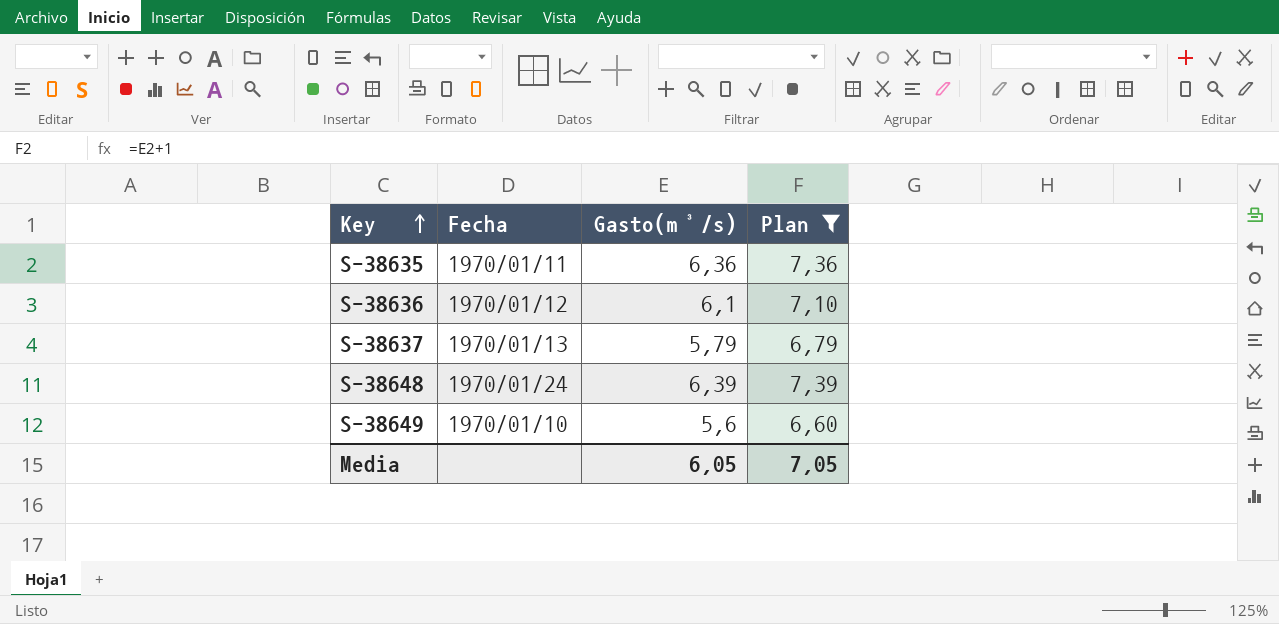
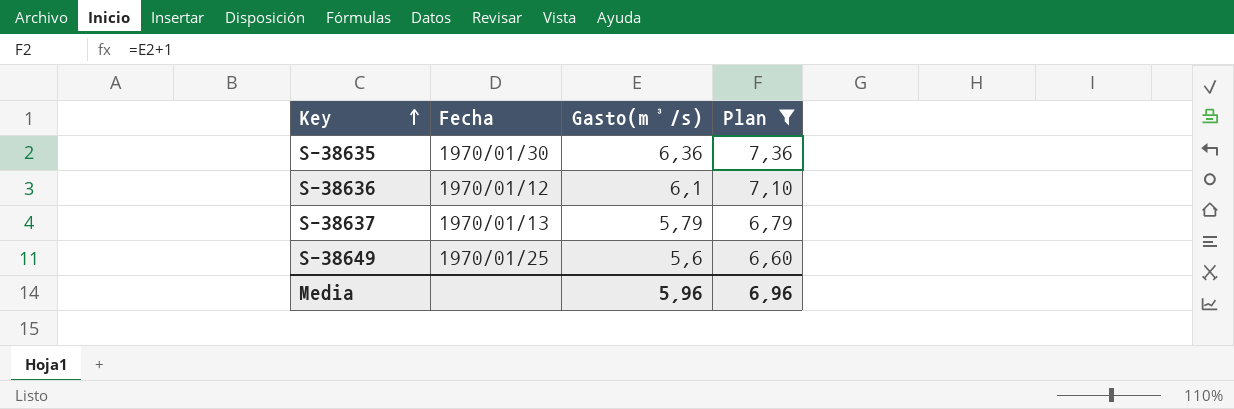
row S-38648: 1970/01/24 | 6,39 | 7,39 -> none
S-38635 | Fecha: 1970/01/11 -> 1970/01/30
S-38649 | Fecha: 1970/01/10 -> 1970/01/25
Media | Gasto(m³/s): 6,05 -> 5,96
Media | Plan: 7,05 -> 6,96

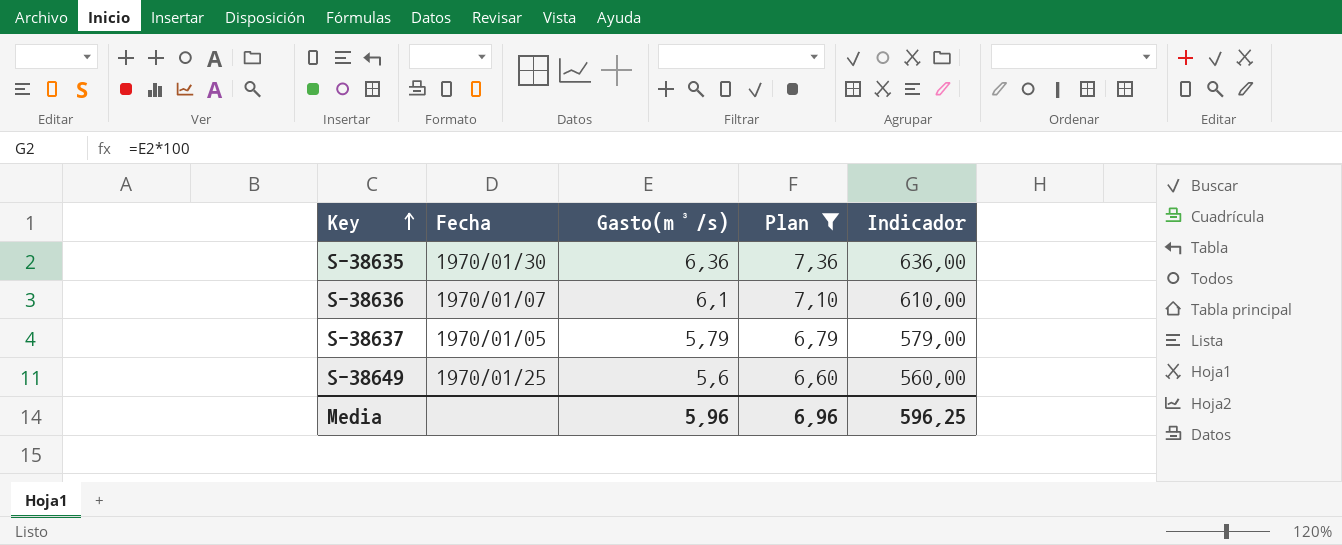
column Indicador | formula: none -> [Gasto(m³/s)] * 100
S-38636 | Fecha: 1970/01/12 -> 1970/01/07
S-38637 | Fecha: 1970/01/13 -> 1970/01/05

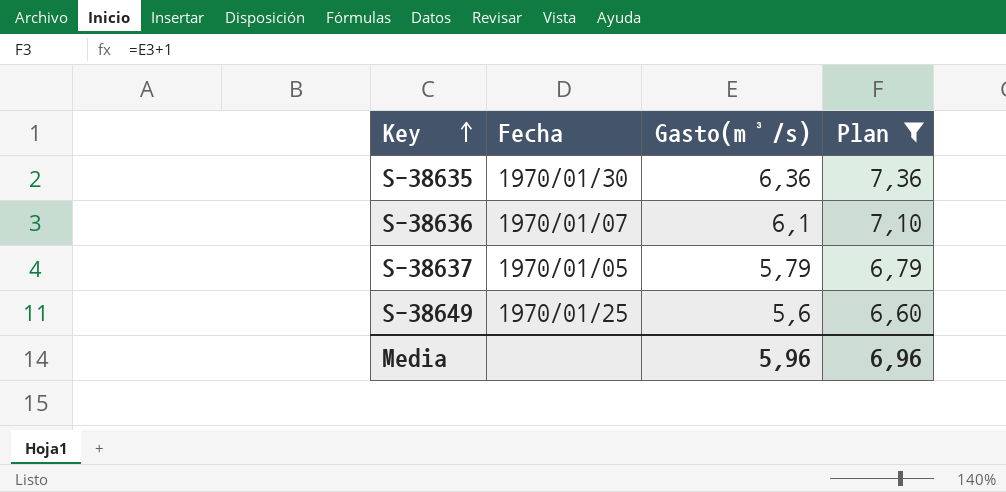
column Indicador | formula: [Gasto(m³/s)] * 100 -> none

